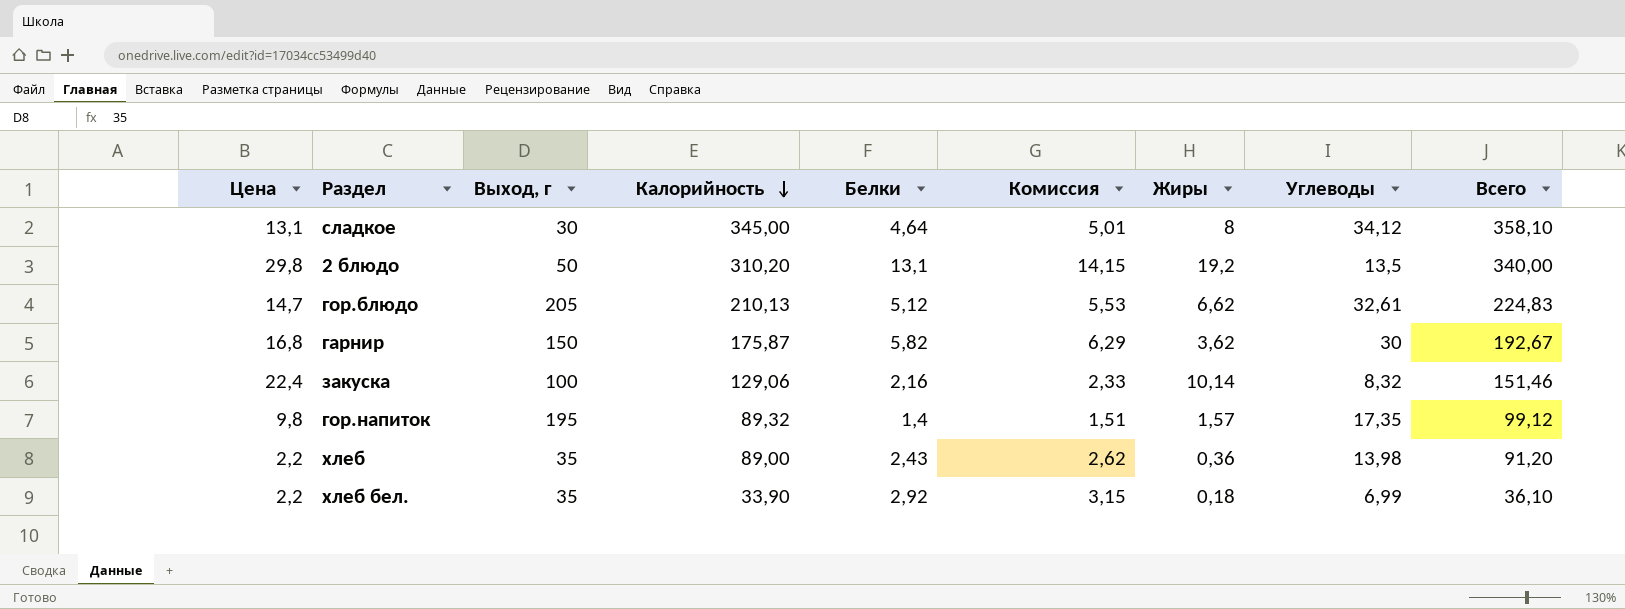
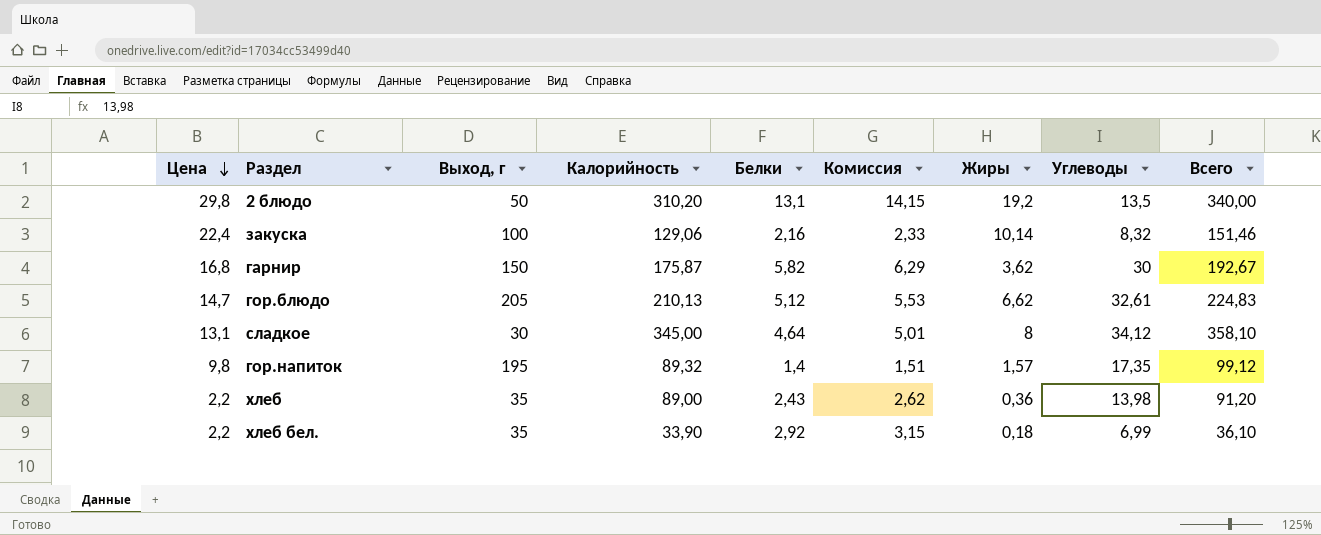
row order: Калорийность descending -> Цена descending

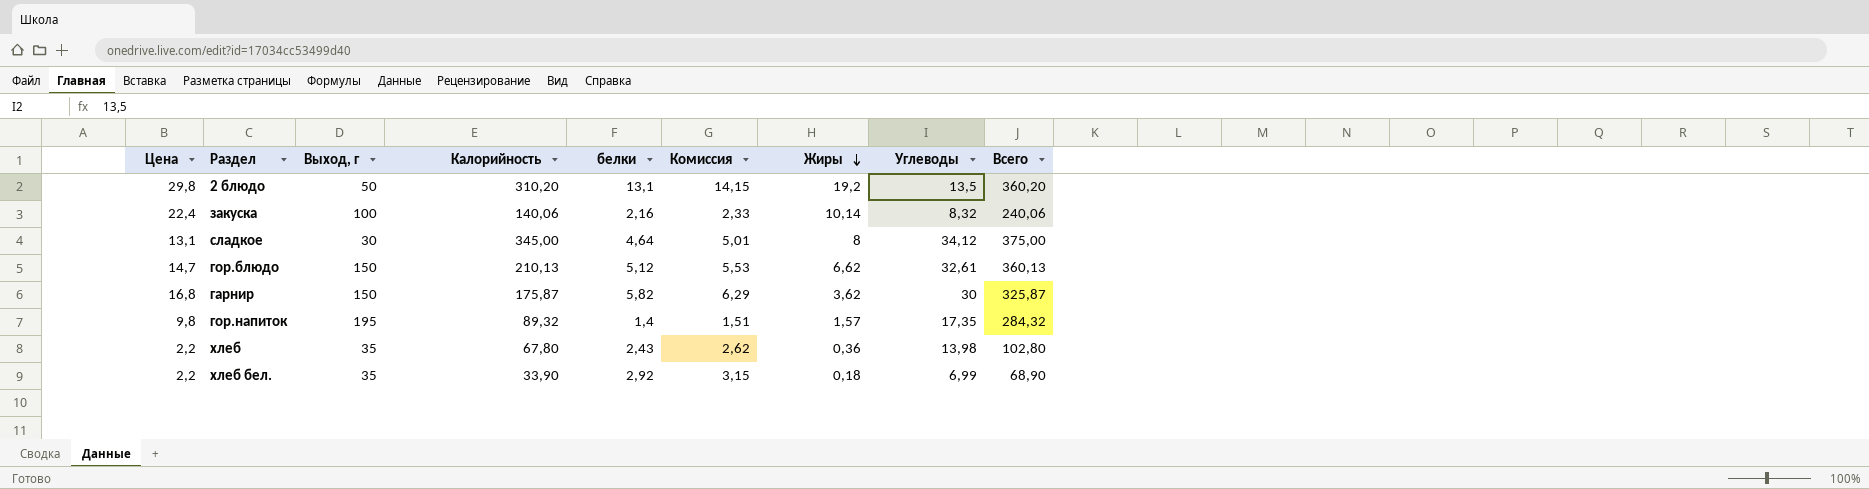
row order: Цена descending -> Жиры descending
column name: Белки -> белки
column Всего | formula: [Цена] + [Калорийность] -> [Выход, г] + [Калорийность]
закуска | Калорийность: 129,06 -> 140,06
гор.блюдо | Выход, г: 205 -> 150
хлеб | Калорийность: 89,00 -> 67,80

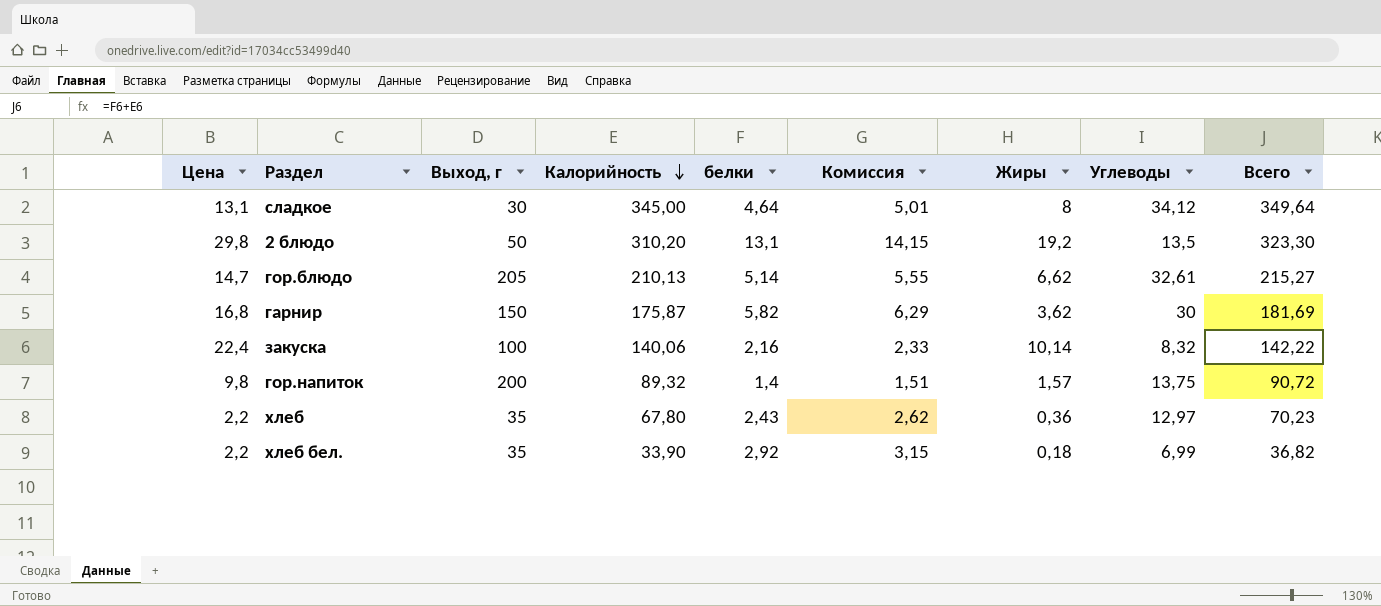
row order: Жиры descending -> Калорийность descending
column Всего | formula: [Выход, г] + [Калорийность] -> [Калорийность] + [белки]
гор.блюдо | Выход, г: 150 -> 205
гор.блюдо | белки: 5,12 -> 5,14
гор.блюдо | Комиссия: 5,53 -> 5,55
гор.напиток | Выход, г: 195 -> 200
гор.напиток | Углеводы: 17,35 -> 13,75
хлеб | Углеводы: 13,98 -> 12,97

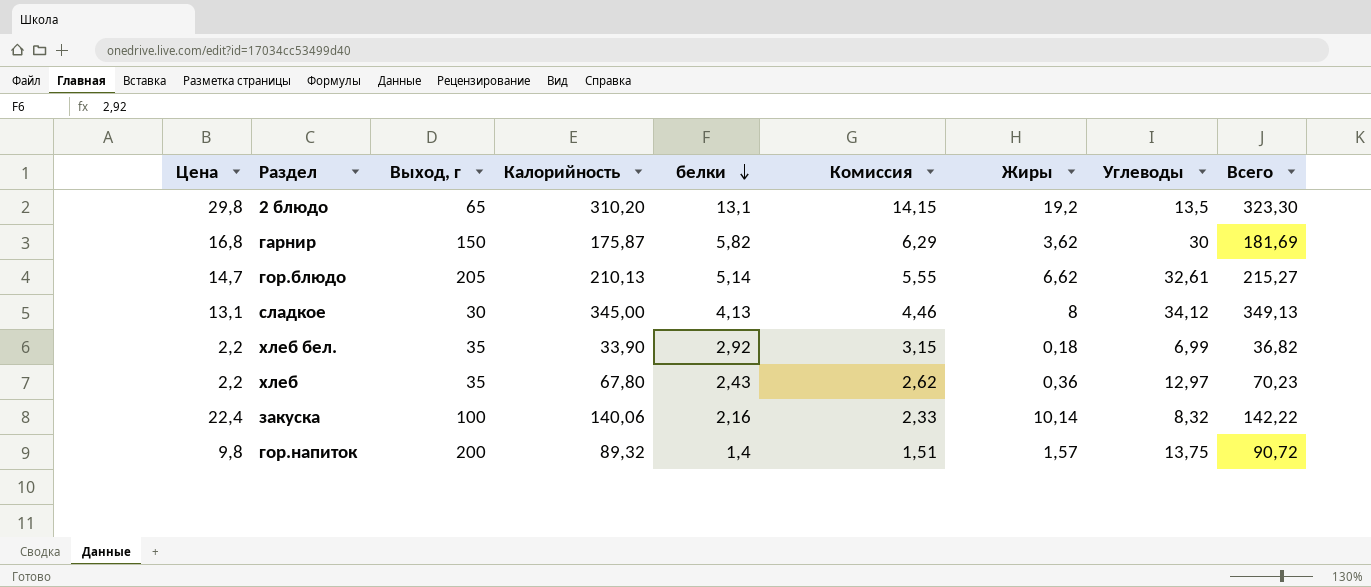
row order: Калорийность descending -> белки descending
2 блюдо | Выход, г: 50 -> 65
сладкое | белки: 4,64 -> 4,13
сладкое | Комиссия: 5,01 -> 4,46
сладкое | Всего: 349,64 -> 349,13

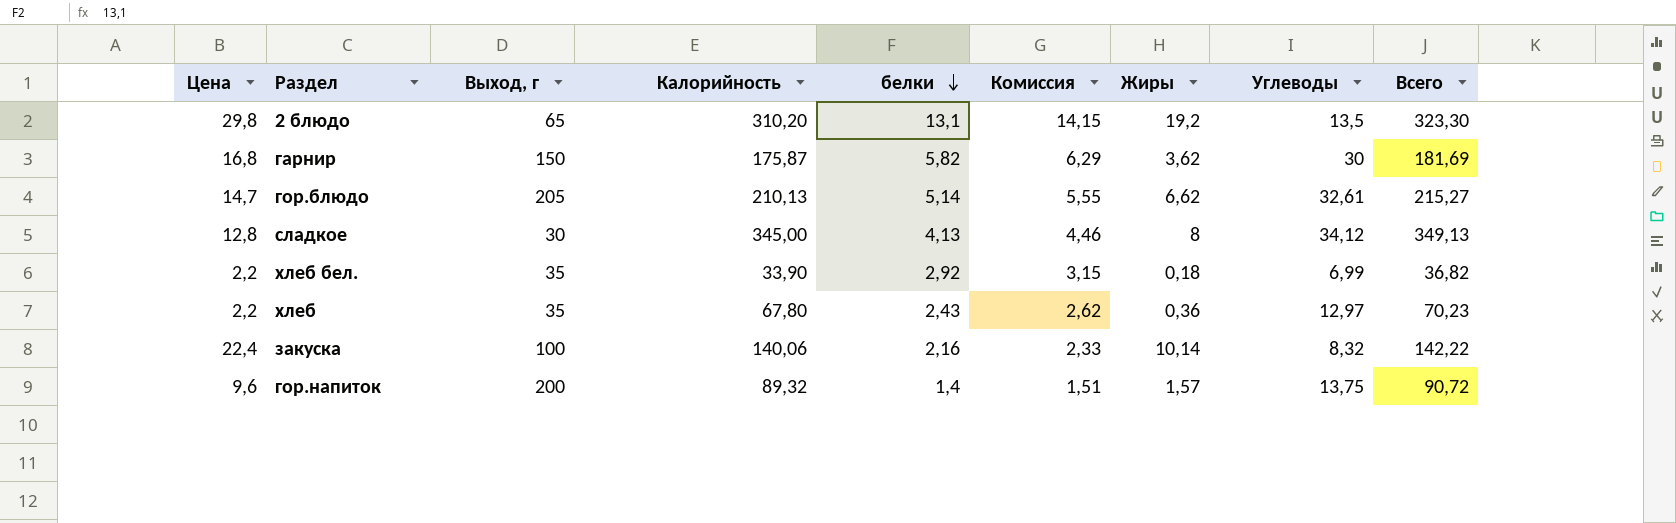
сладкое | Цена: 13,1 -> 12,8
гор.напиток | Цена: 9,8 -> 9,6

